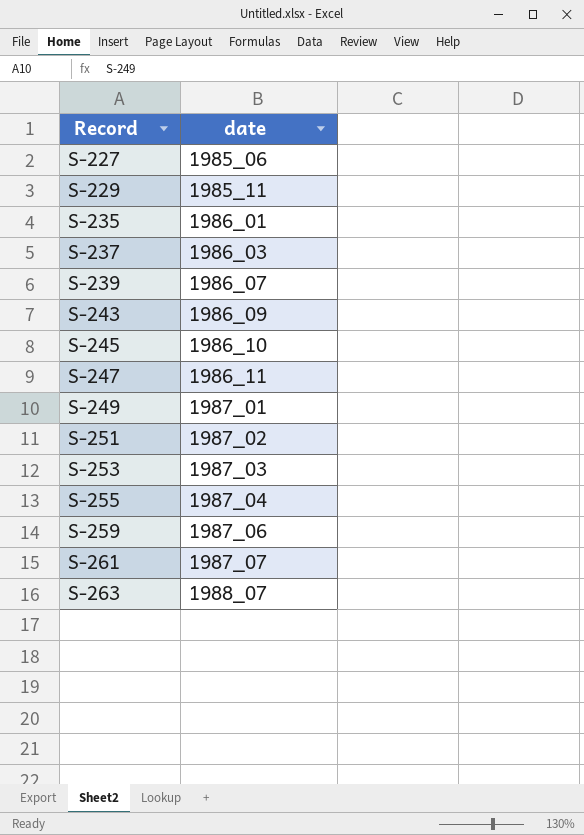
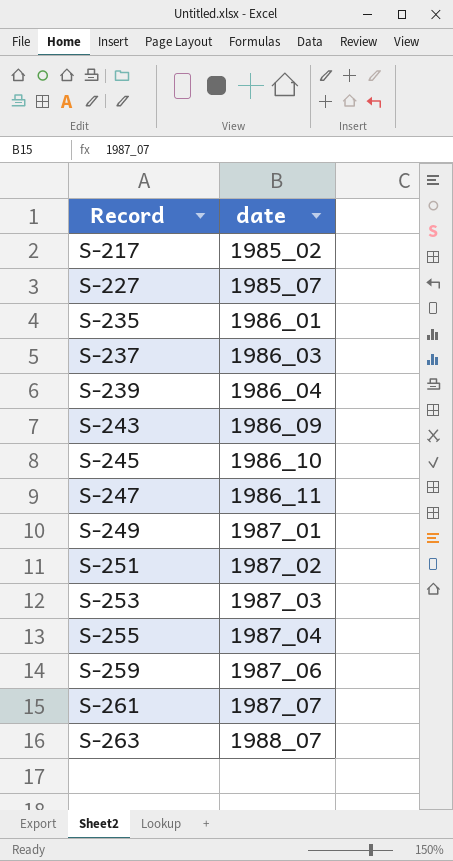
row S-229: 1985_11 -> none
row S-217: none -> 1985_02
S-227 | date: 1985_06 -> 1985_07
S-239 | date: 1986_07 -> 1986_04

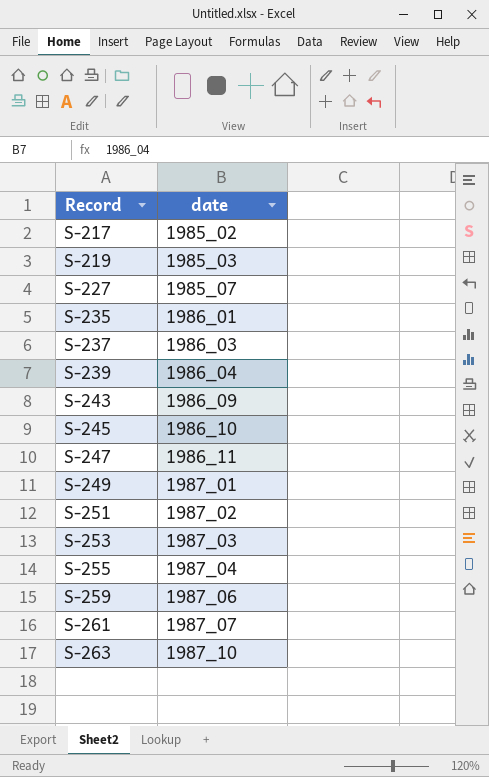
row S-219: none -> 1985_03
S-263 | date: 1988_07 -> 1987_10

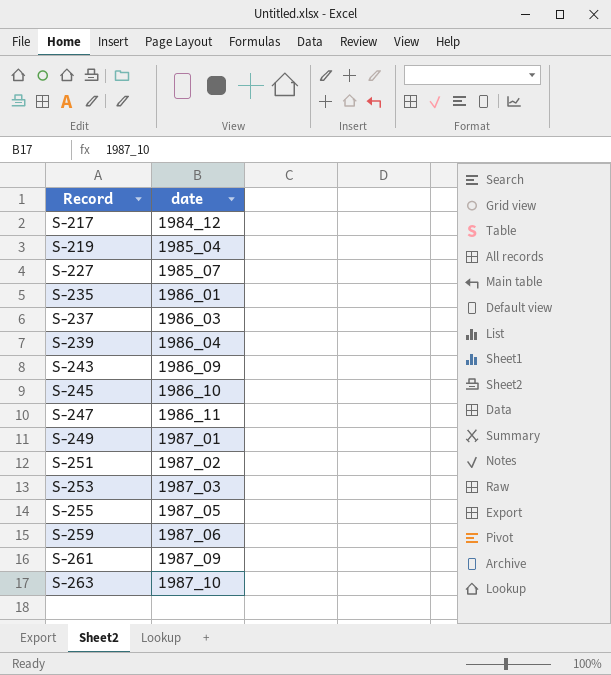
S-217 | date: 1985_02 -> 1984_12
S-219 | date: 1985_03 -> 1985_04
S-255 | date: 1987_04 -> 1987_05
S-261 | date: 1987_07 -> 1987_09

